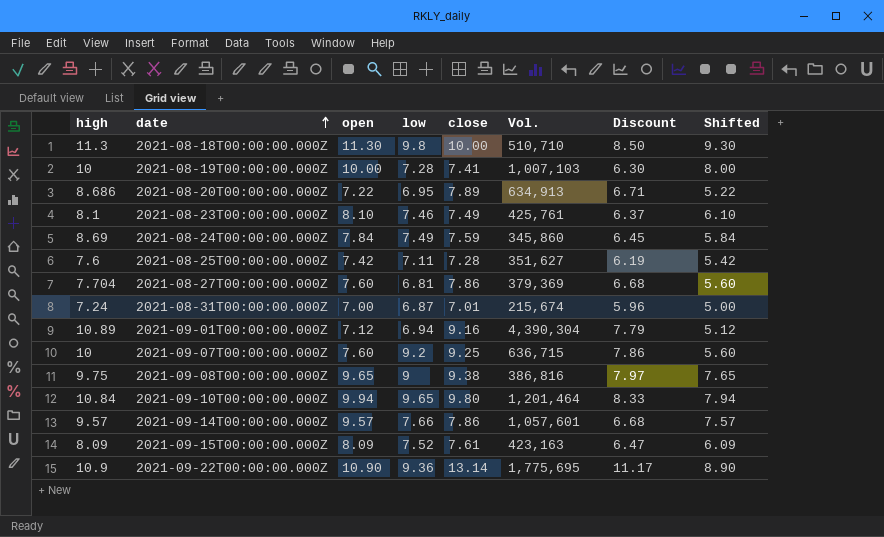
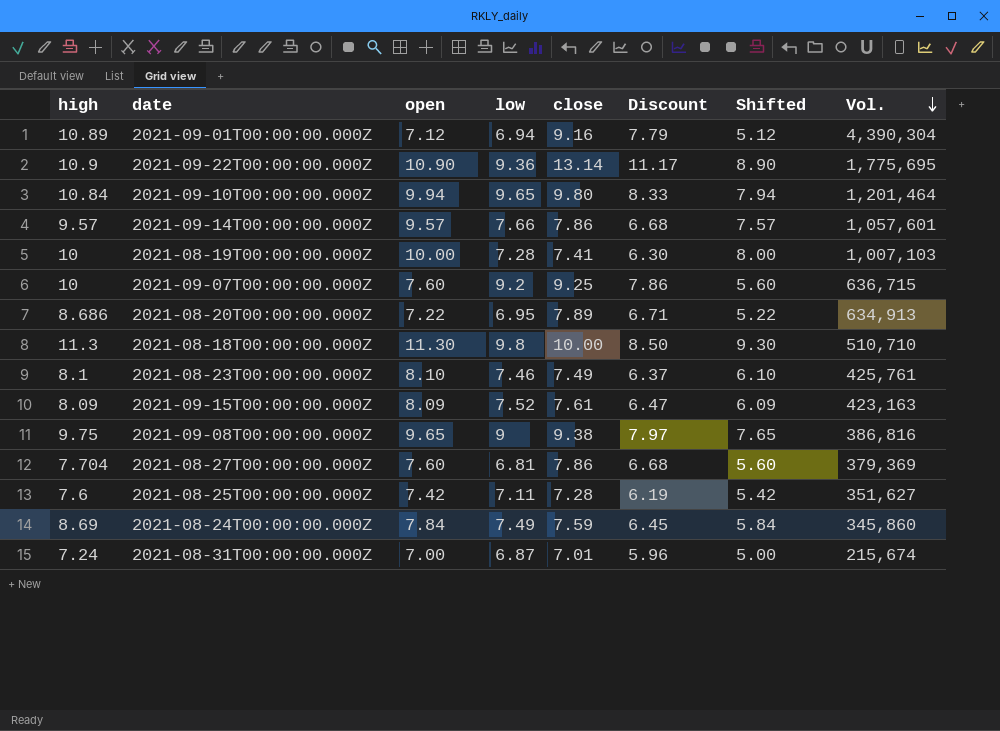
row order: date ascending -> Vol. descending
column Vol. | position: 6 -> 8

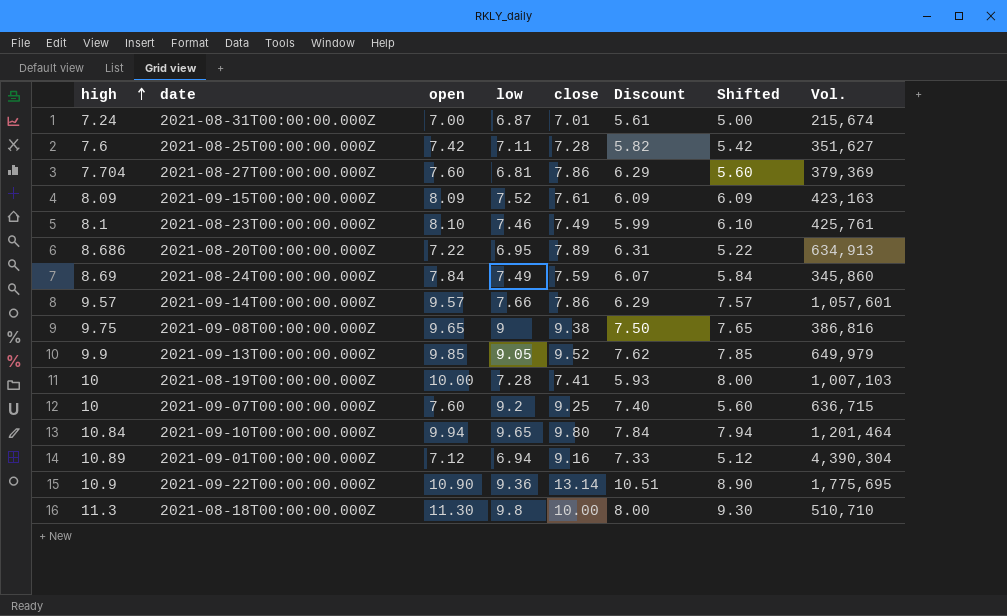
row order: Vol. descending -> high ascending
column Discount | formula: [close] * 0.85 -> [close] * 0.8
row 2021-09-13T00:00:00.000Z: none -> 9.9 | 9.85 | 9.05 | 9.52 | 7.62 | 7.85 | 649,979

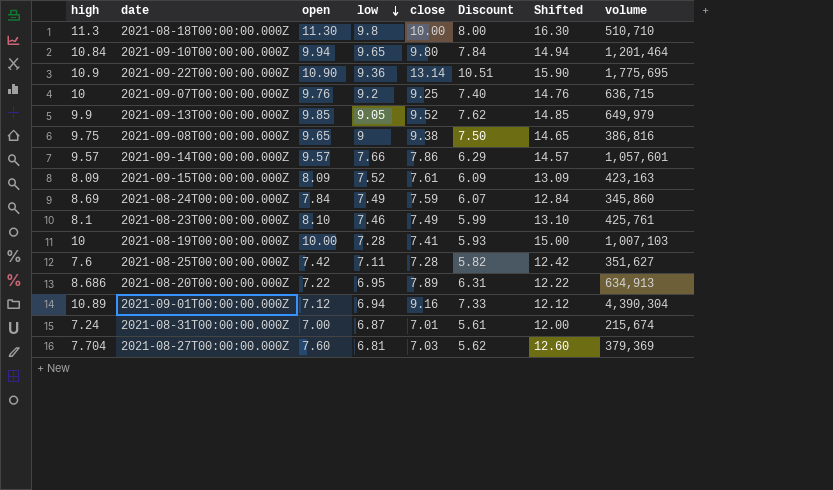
row order: high ascending -> low descending
column Shifted | formula: [open] - 2 -> [open] + 5
column name: Vol. -> volume
2021-09-07T00:00:00.000Z | open: 7.60 -> 9.76
2021-08-27T00:00:00.000Z | close: 7.86 -> 7.03
2021-08-27T00:00:00.000Z | Discount: 6.29 -> 5.62

